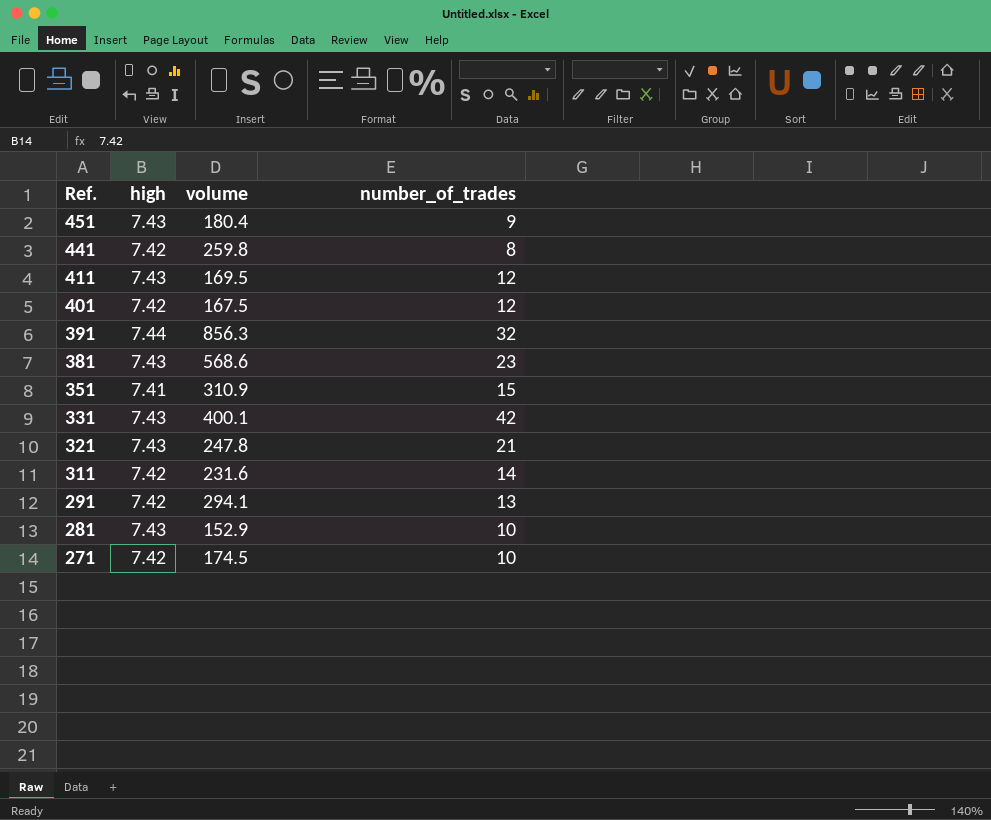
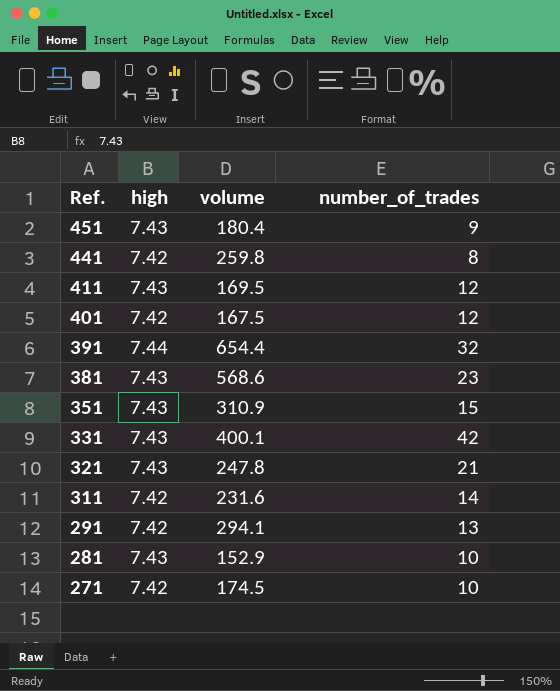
391 | volume: 856.3 -> 654.4
351 | high: 7.41 -> 7.43

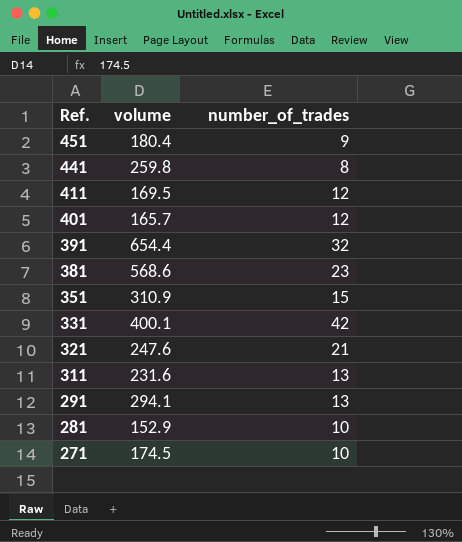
column high | position: 2 -> none
401 | volume: 167.5 -> 165.7
321 | volume: 247.8 -> 247.6
311 | number_of_trades: 14 -> 13

